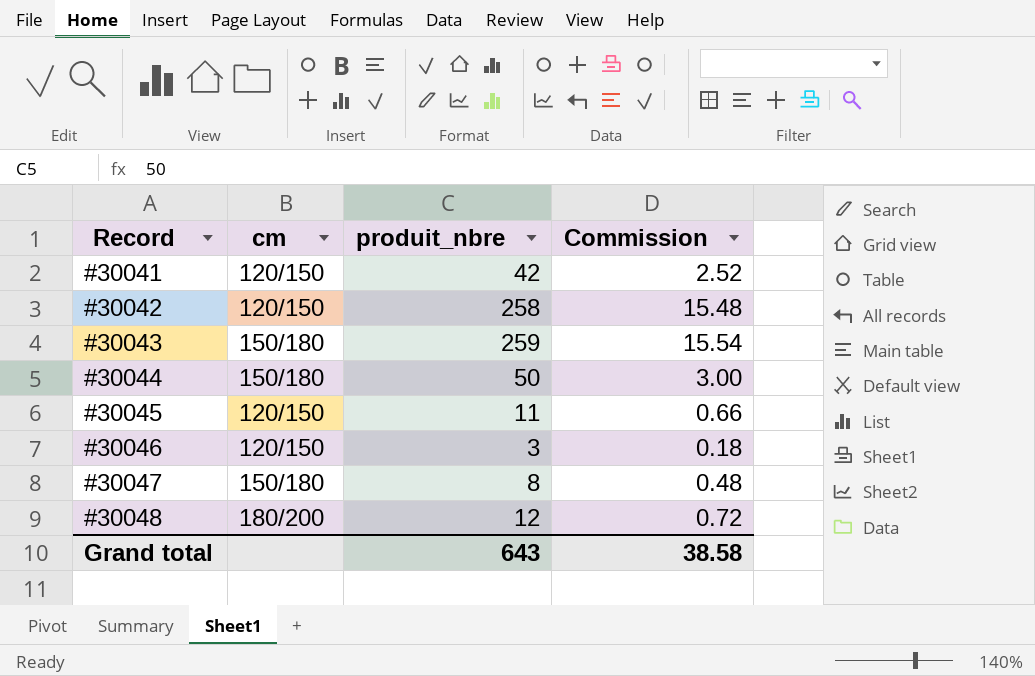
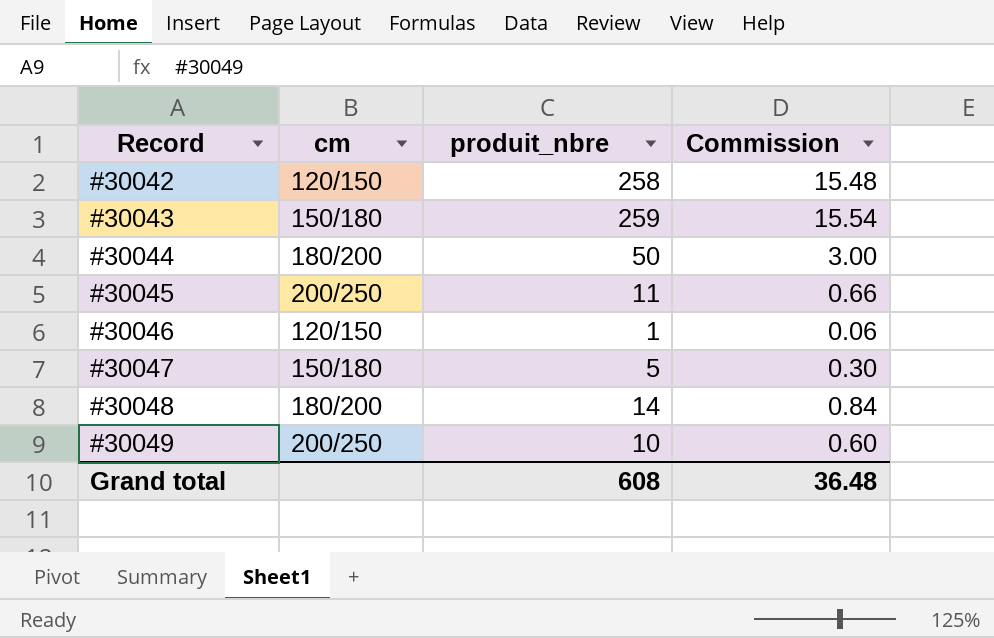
row #30041: 120/150 | 42 | 2.52 -> none
#30044 | cm: 150/180 -> 180/200
#30045 | cm: 120/150 -> 200/250
#30046 | produit_nbre: 3 -> 1
#30046 | Commission: 0.18 -> 0.06
#30047 | produit_nbre: 8 -> 5
#30047 | Commission: 0.48 -> 0.30
#30048 | produit_nbre: 12 -> 14
#30048 | Commission: 0.72 -> 0.84
row #30049: none -> 200/250 | 10 | 0.60
Grand total | produit_nbre: 643 -> 608
Grand total | Commission: 38.58 -> 36.48

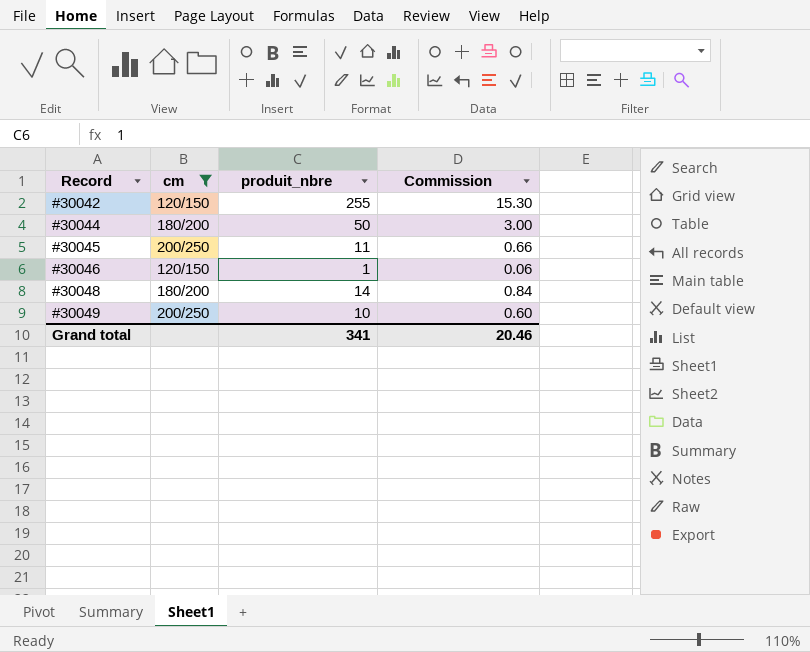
filter: none -> cm != 150/180
#30042 | produit_nbre: 258 -> 255
#30042 | Commission: 15.48 -> 15.30
Grand total | produit_nbre: 608 -> 341
Grand total | Commission: 36.48 -> 20.46

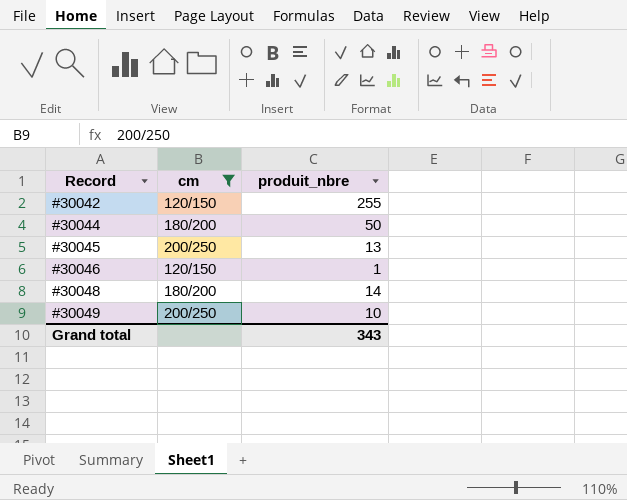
column Commission | formula: [produit_nbre] * 0.06 -> none
#30045 | produit_nbre: 11 -> 13
Grand total | produit_nbre: 341 -> 343

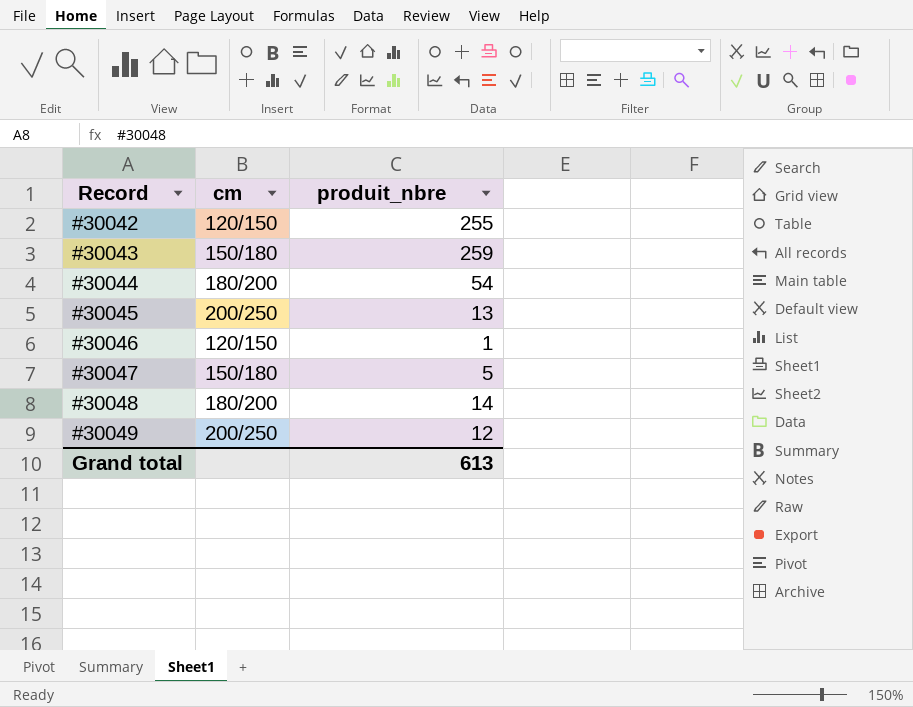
filter: cm != 150/180 -> none
#30044 | produit_nbre: 50 -> 54
#30049 | produit_nbre: 10 -> 12
Grand total | produit_nbre: 343 -> 613

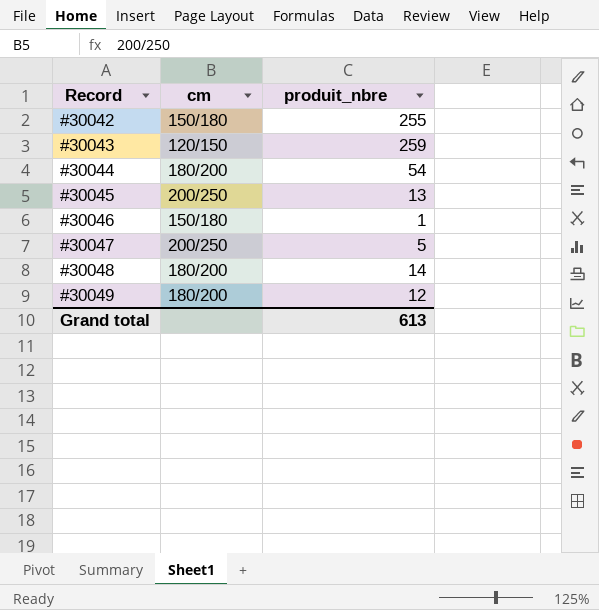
#30042 | cm: 120/150 -> 150/180
#30043 | cm: 150/180 -> 120/150
#30046 | cm: 120/150 -> 150/180
#30047 | cm: 150/180 -> 200/250
#30049 | cm: 200/250 -> 180/200

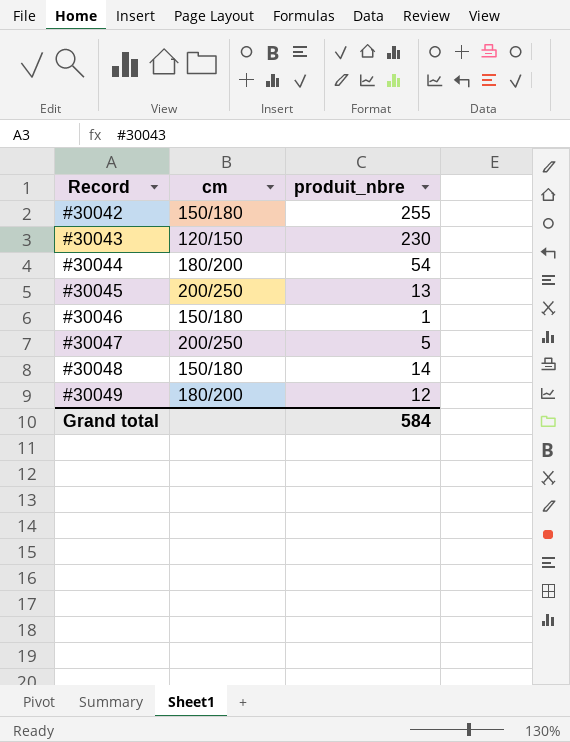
#30043 | produit_nbre: 259 -> 230
#30048 | cm: 180/200 -> 150/180
Grand total | produit_nbre: 613 -> 584

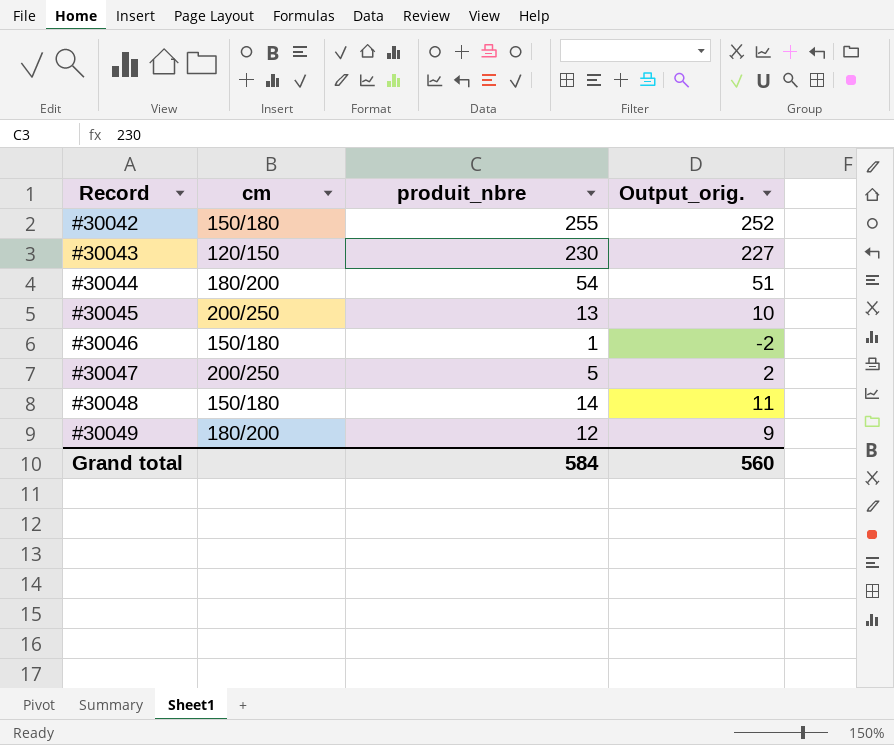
column Output_orig. | formula: none -> [produit_nbre] - 3

